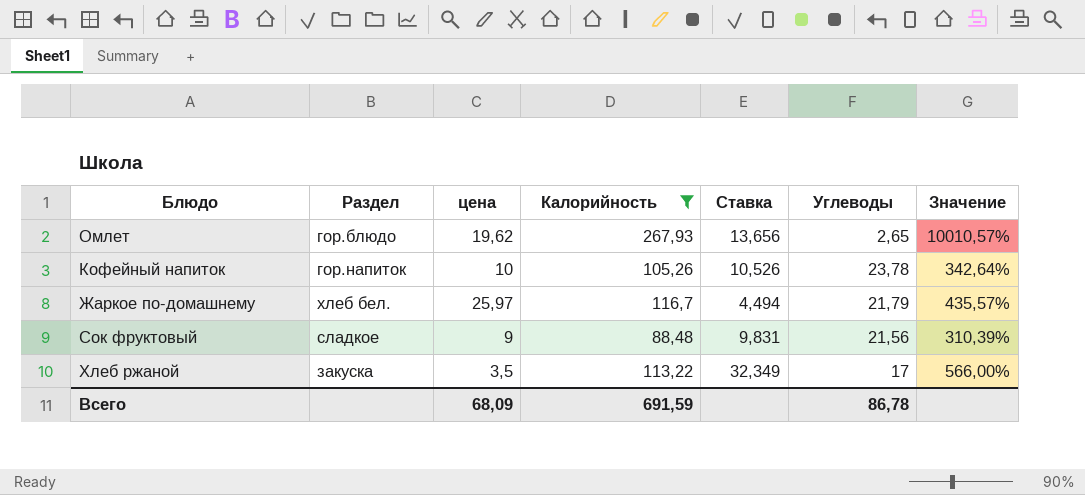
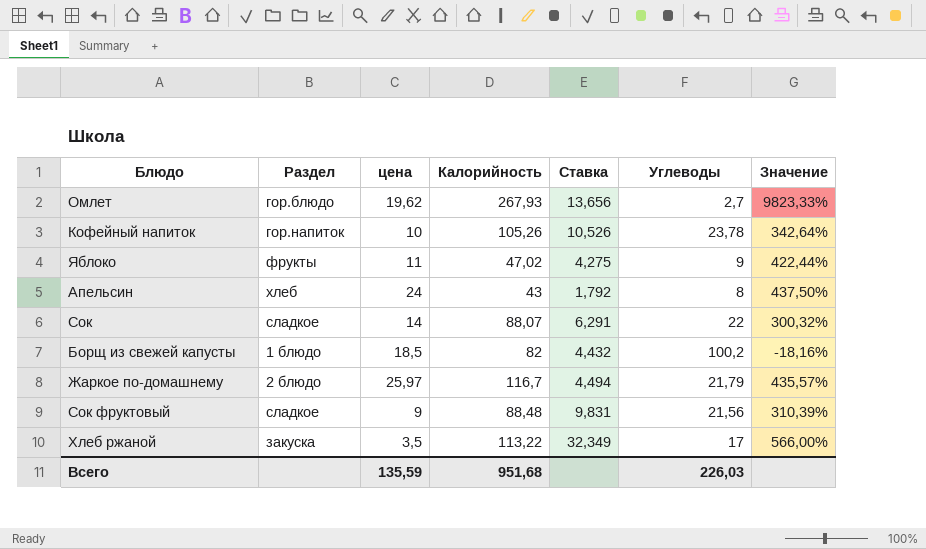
filter: Калорийность >= 88,48 -> none
Омлет | Углеводы: 2,65 -> 2,7
Омлет | Значение: 10010,57% -> 9823,33%
Жаркое по-домашнему | Раздел: хлеб бел. -> 2 блюдо
Всего | цена: 68,09 -> 135,59
Всего | Калорийность: 691,59 -> 951,68
Всего | Углеводы: 86,78 -> 226,03

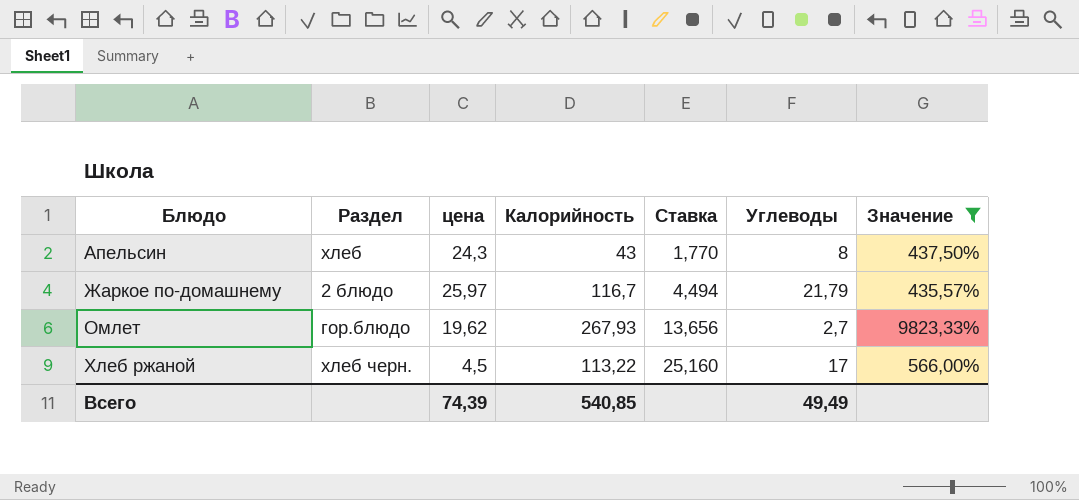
filter: none -> Значение >= 435,57%
row order: none -> Блюдо ascending
Апельсин | цена: 24 -> 24,3
Апельсин | Ставка: 1,792 -> 1,770
Хлеб ржаной | Раздел: закуска -> хлеб черн.
Хлеб ржаной | цена: 3,5 -> 4,5
Хлеб ржаной | Ставка: 32,349 -> 25,160
Всего | цена: 135,59 -> 74,39
Всего | Калорийность: 951,68 -> 540,85
Всего | Углеводы: 226,03 -> 49,49

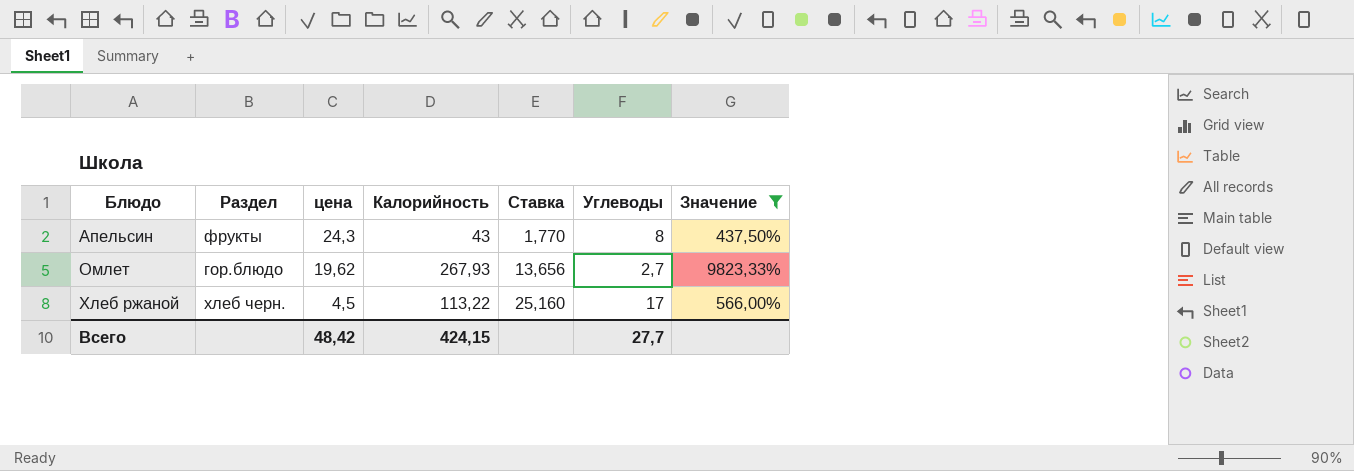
row Жаркое по-домашнему: 2 блюдо | 25,97 | 116,7 | 4,494 | 21,79 | 435,57% -> none
Апельсин | Раздел: хлеб -> фрукты
Всего | цена: 74,39 -> 48,42
Всего | Калорийность: 540,85 -> 424,15
Всего | Углеводы: 49,49 -> 27,7

